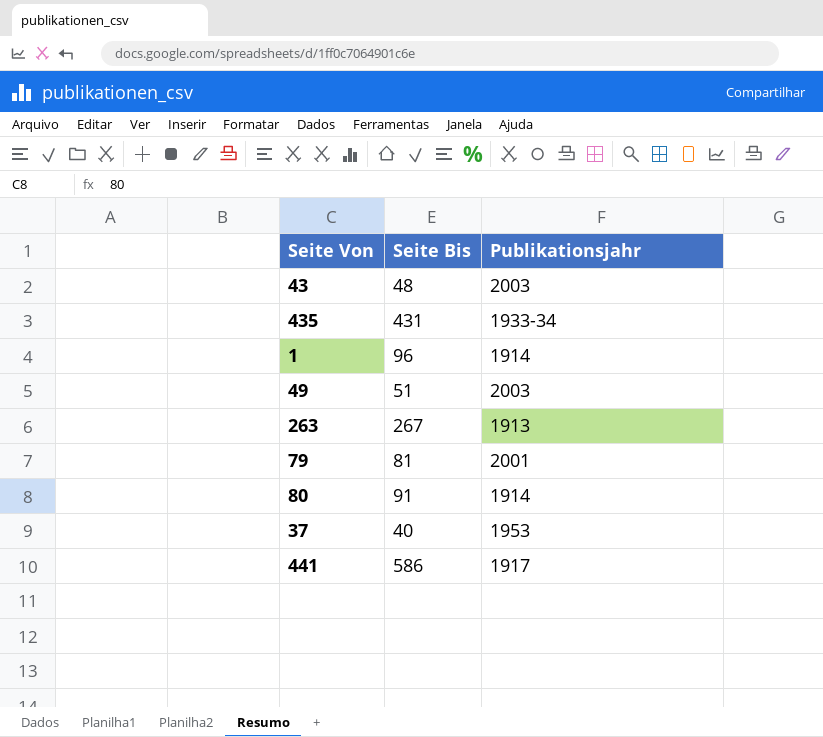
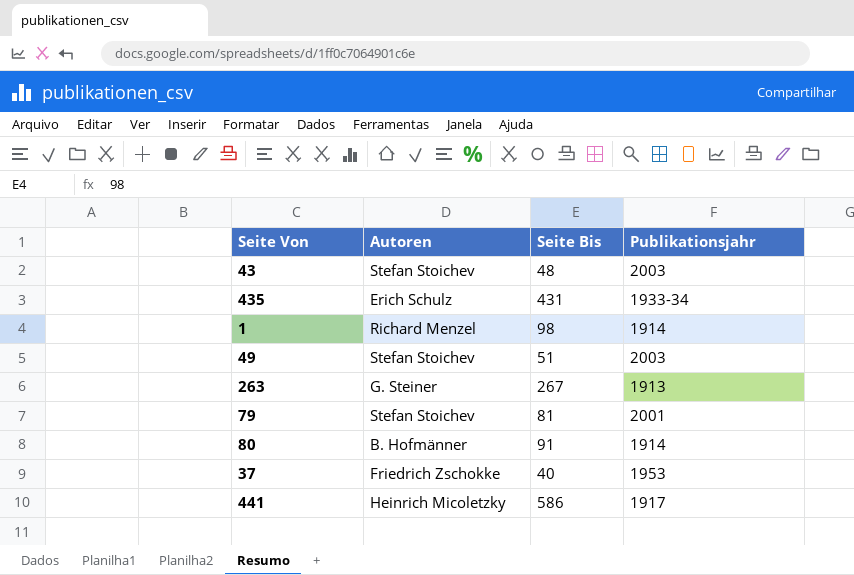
column Autoren | position: none -> 2
1 | Seite Bis: 96 -> 98

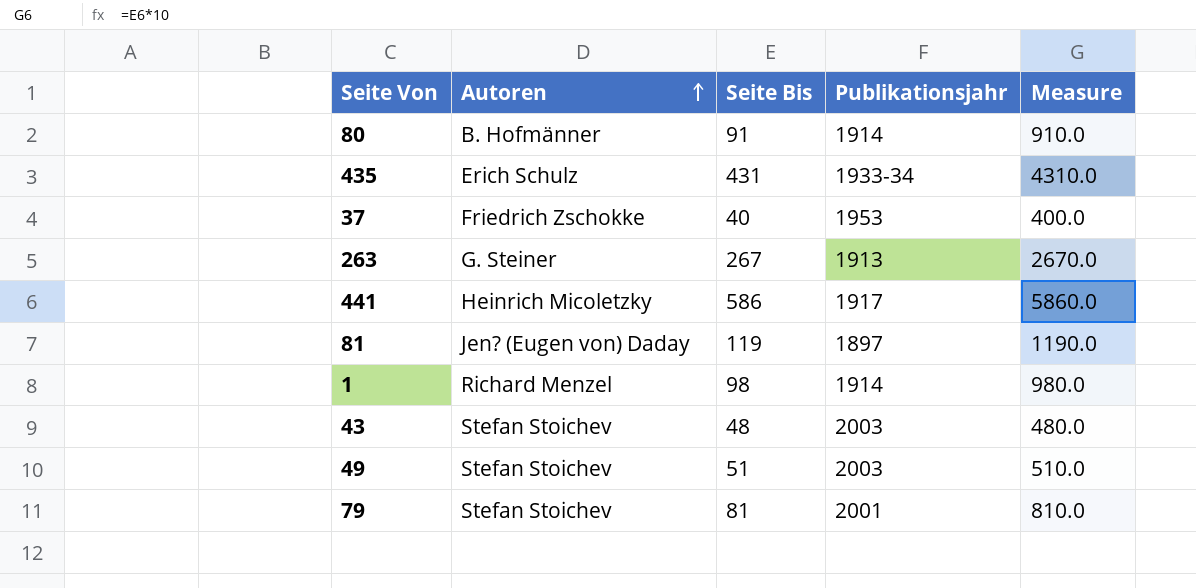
row order: none -> Autoren ascending
column Measure | formula: none -> [Seite Bis] * 10
row 81: none -> Jen? (Eugen von) Daday | 119 | 1897 | 1190.0

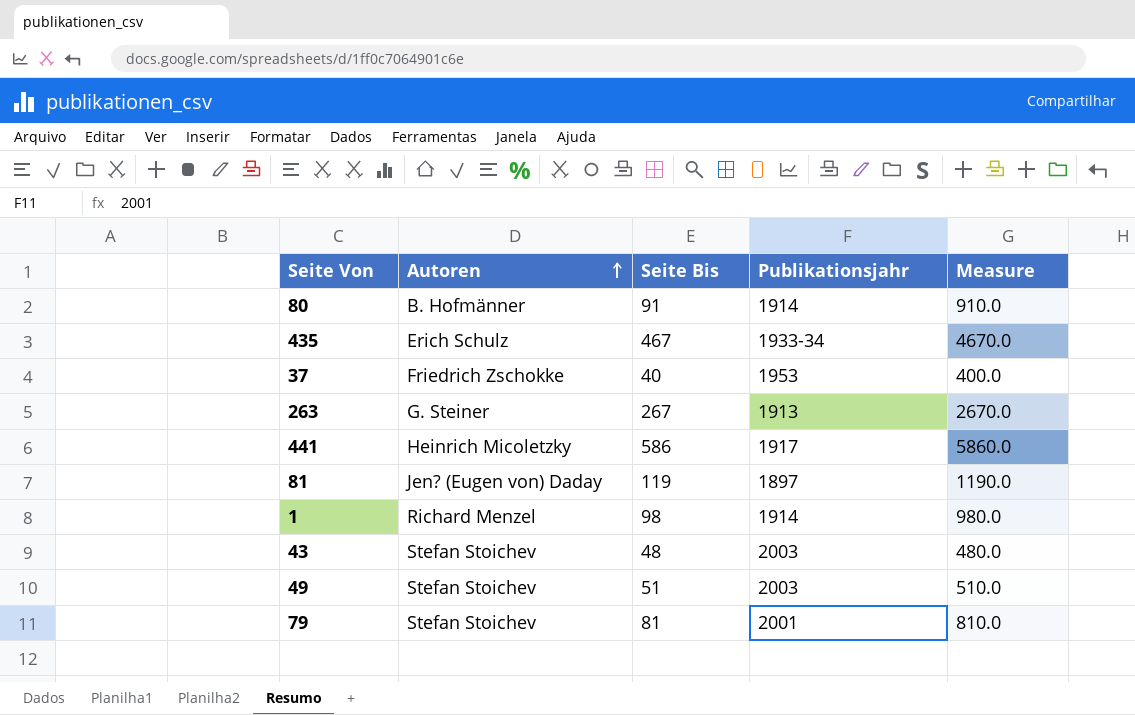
435 | Seite Bis: 431 -> 467
435 | Measure: 4310.0 -> 4670.0

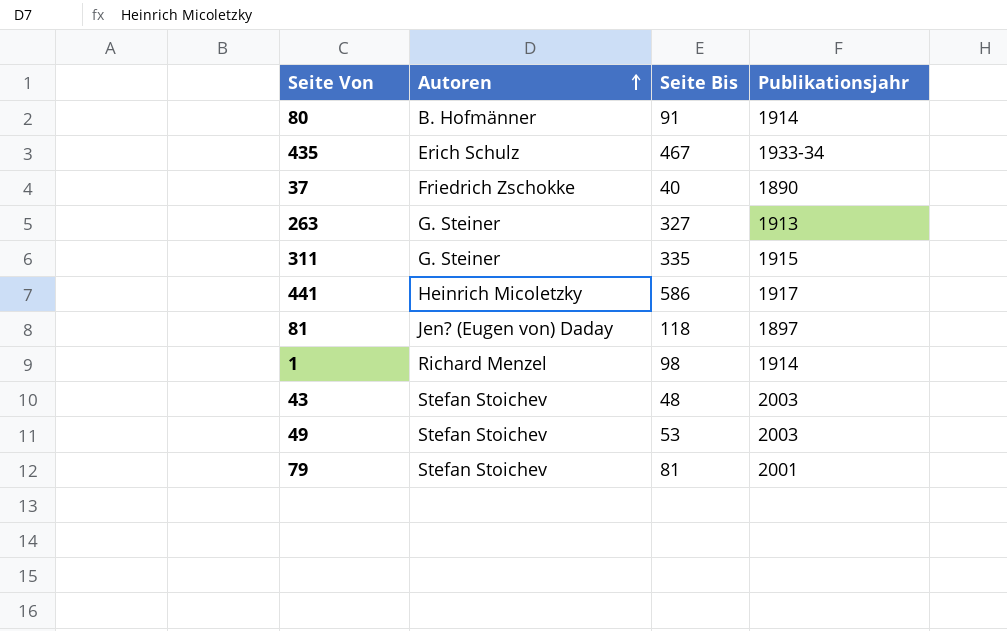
column Measure | formula: [Seite Bis] * 10 -> none
37 | Publikationsjahr: 1953 -> 1890
263 | Seite Bis: 267 -> 327
row 311: none -> G. Steiner | 335 | 1915
81 | Seite Bis: 119 -> 118
49 | Seite Bis: 51 -> 53

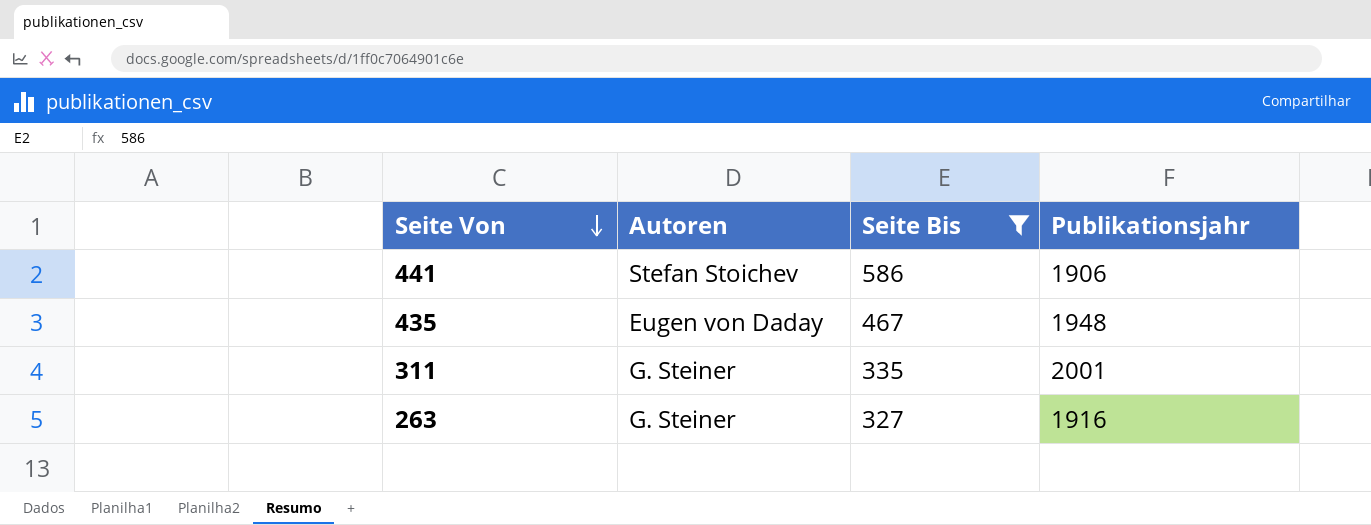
filter: none -> Seite Bis >= 327
row order: Autoren ascending -> Seite Von descending
441 | Autoren: Heinrich Micoletzky -> Stefan Stoichev
441 | Publikationsjahr: 1917 -> 1906
435 | Autoren: Erich Schulz -> Eugen von Daday
435 | Publikationsjahr: 1933-34 -> 1948
311 | Publikationsjahr: 1915 -> 2001
263 | Publikationsjahr: 1913 -> 1916

